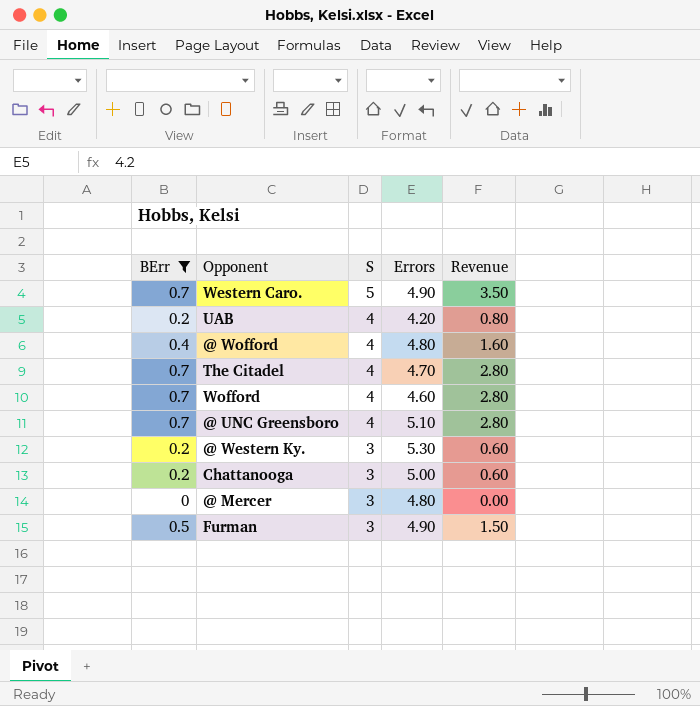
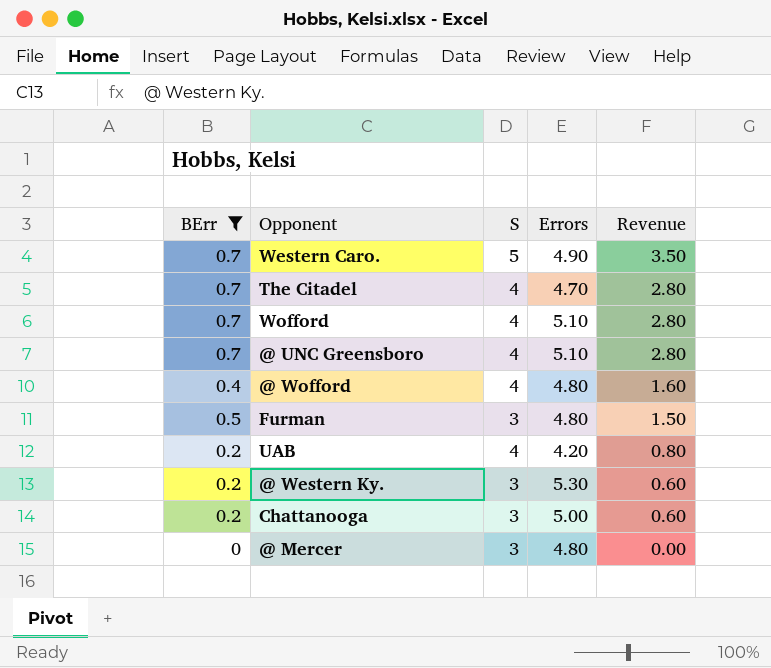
row order: S descending -> Revenue descending
Wofford | Errors: 4.60 -> 5.10
Furman | Errors: 4.90 -> 4.80

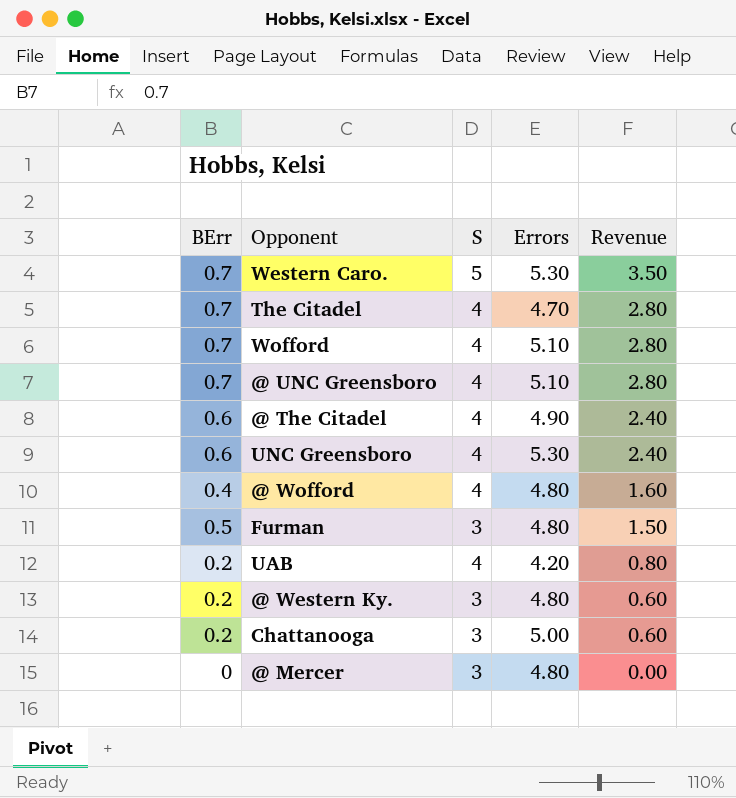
filter: BErr != 0.6 -> none
Western Caro. | Errors: 4.90 -> 5.30
@ Western Ky. | Errors: 5.30 -> 4.80

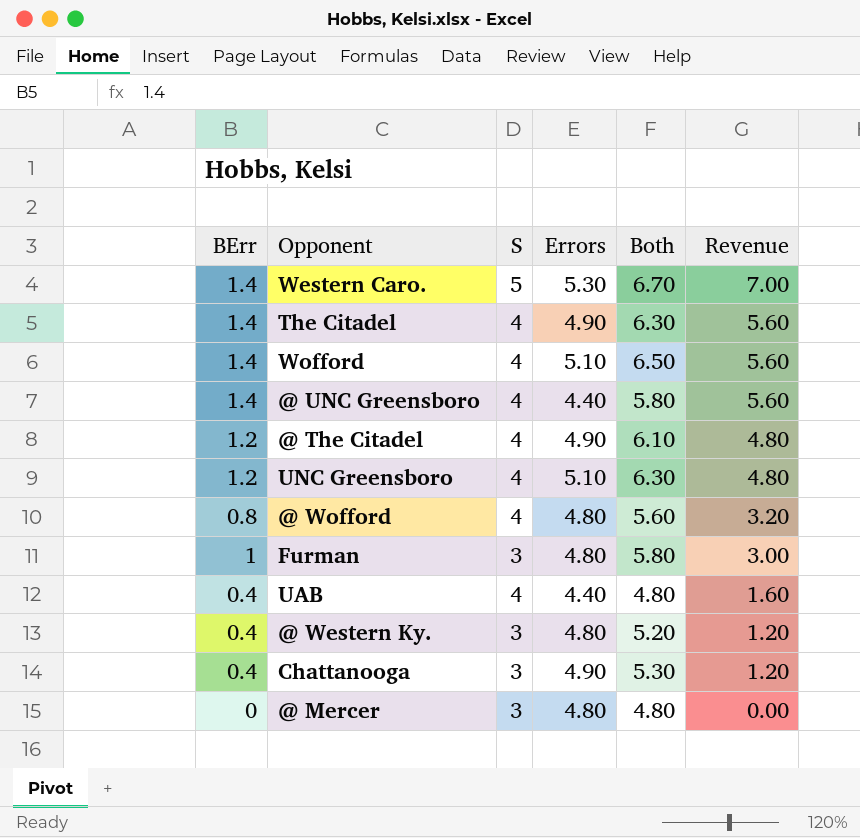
column Both | formula: none -> [BErr] + [Errors]
Western Caro. | BErr: 0.7 -> 1.4
Western Caro. | Revenue: 3.50 -> 7.00
The Citadel | BErr: 0.7 -> 1.4
The Citadel | Errors: 4.70 -> 4.90
The Citadel | Revenue: 2.80 -> 5.60
Wofford | BErr: 0.7 -> 1.4
Wofford | Revenue: 2.80 -> 5.60
@ UNC Greensboro | BErr: 0.7 -> 1.4
@ UNC Greensboro | Errors: 5.10 -> 4.40
@ UNC Greensboro | Revenue: 2.80 -> 5.60
@ The Citadel | BErr: 0.6 -> 1.2
@ The Citadel | Revenue: 2.40 -> 4.80
UNC Greensboro | BErr: 0.6 -> 1.2
UNC Greensboro | Errors: 5.30 -> 5.10
UNC Greensboro | Revenue: 2.40 -> 4.80
@ Wofford | BErr: 0.4 -> 0.8
@ Wofford | Revenue: 1.60 -> 3.20
Furman | BErr: 0.5 -> 1
Furman | Revenue: 1.50 -> 3.00
UAB | BErr: 0.2 -> 0.4
UAB | Errors: 4.20 -> 4.40
UAB | Revenue: 0.80 -> 1.60
@ Western Ky. | BErr: 0.2 -> 0.4
@ Western Ky. | Revenue: 0.60 -> 1.20
Chattanooga | BErr: 0.2 -> 0.4
Chattanooga | Errors: 5.00 -> 4.90
Chattanooga | Revenue: 0.60 -> 1.20

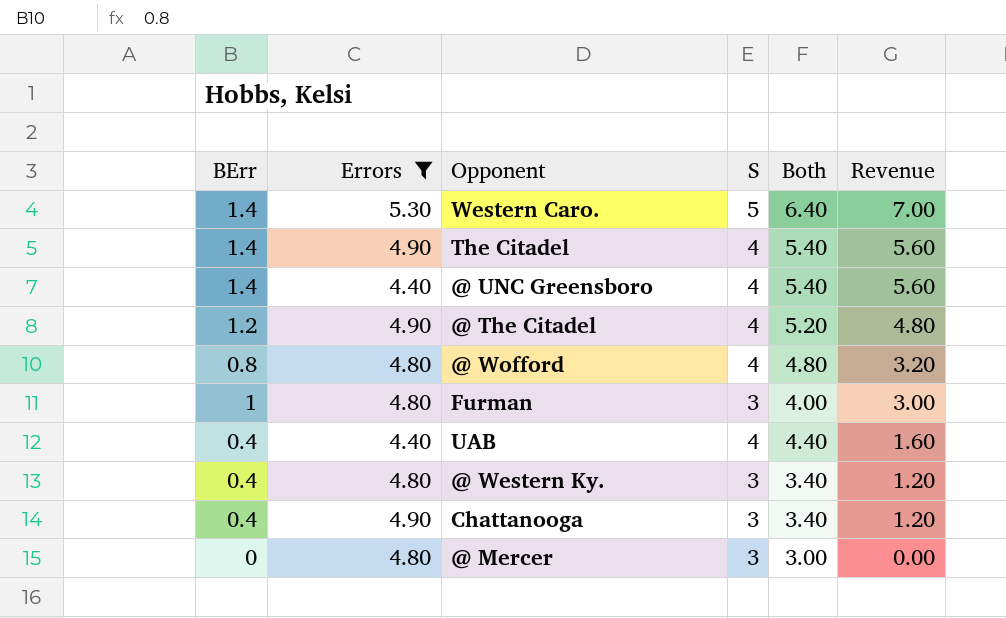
filter: none -> Errors != 5.10
column Errors | position: 4 -> 2
column Both | formula: [BErr] + [Errors] -> [BErr] + [S]

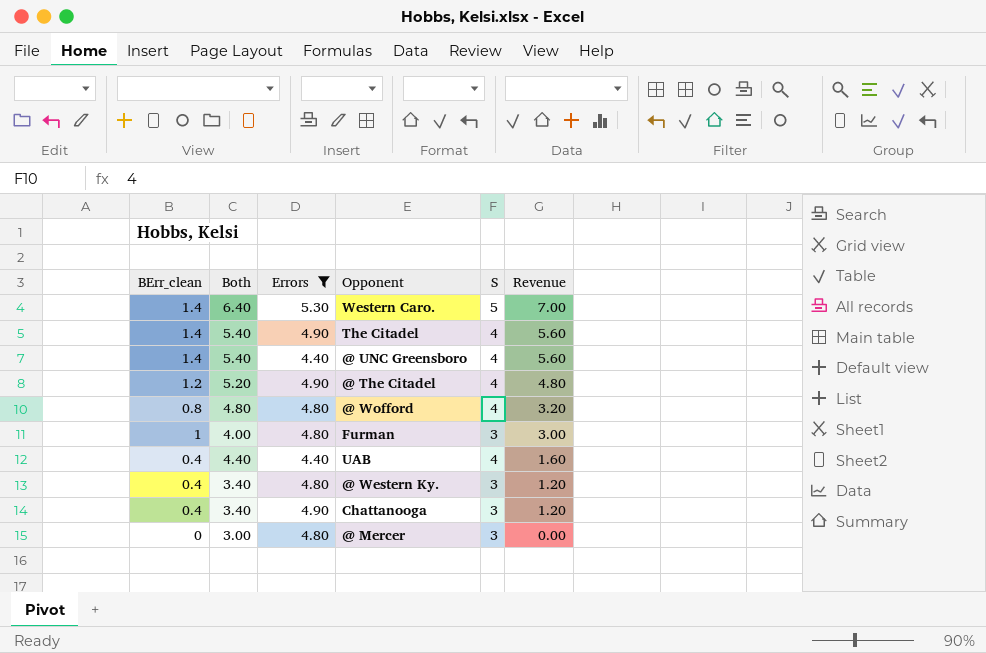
column name: BErr -> BErr_clean
column Both | position: 5 -> 2

